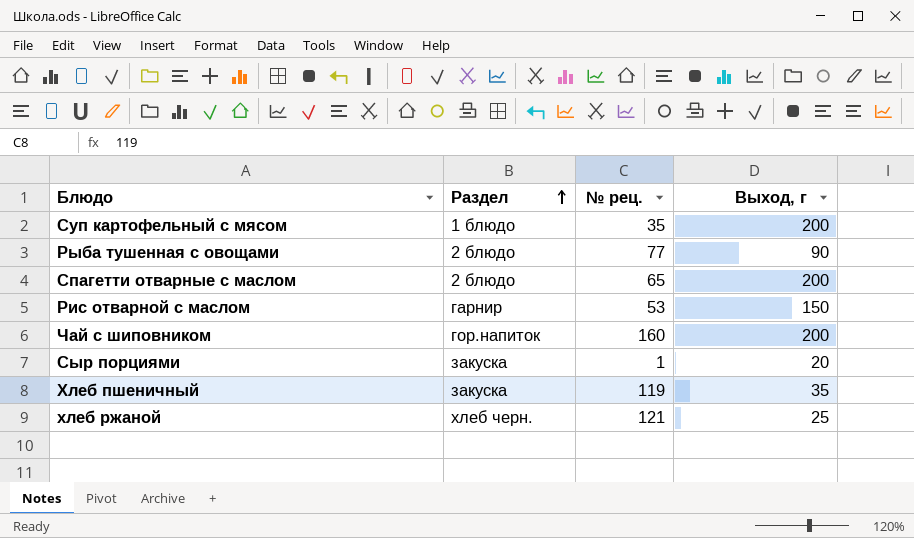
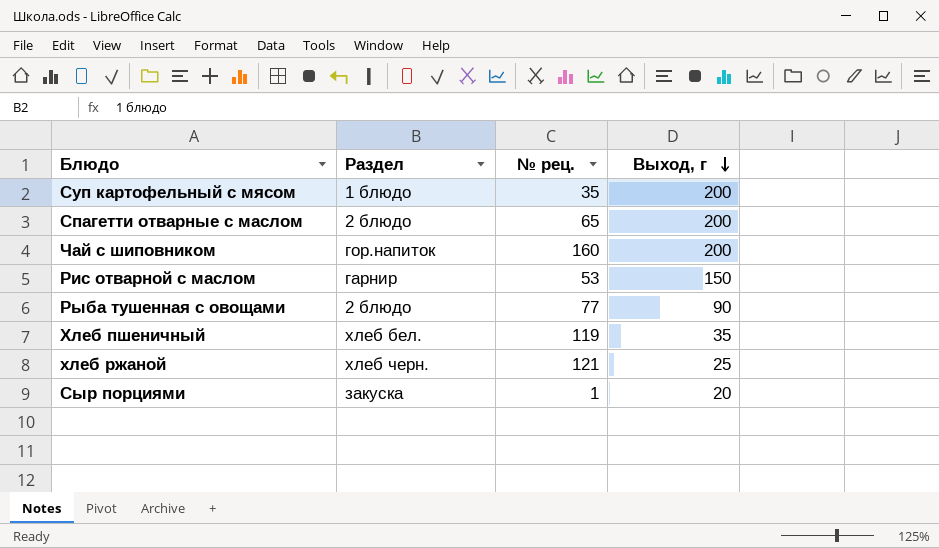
row order: Раздел ascending -> Выход, г descending
Хлеб пшеничный | Раздел: закуска -> хлеб бел.

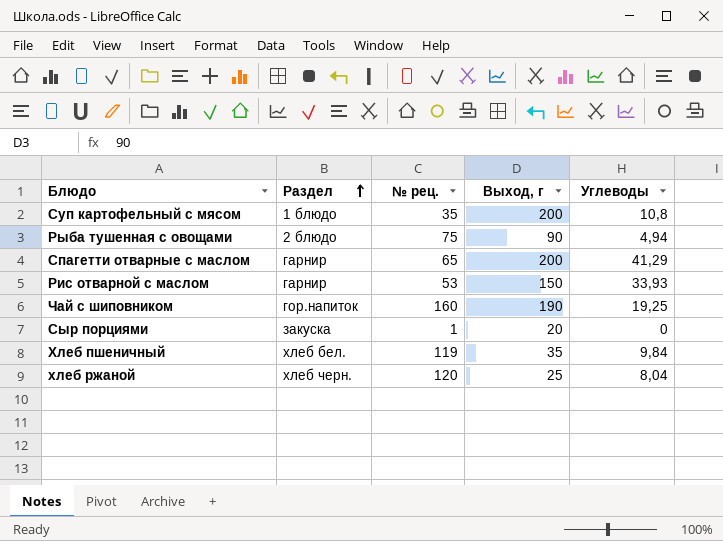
row order: Выход, г descending -> Раздел ascending
column Углеводы | position: none -> 5
Рыба тушенная с овощами | № рец.: 77 -> 75
Спагетти отварные с маслом | Раздел: 2 блюдо -> гарнир
Чай с шиповником | Выход, г: 200 -> 190
хлеб ржаной | № рец.: 121 -> 120

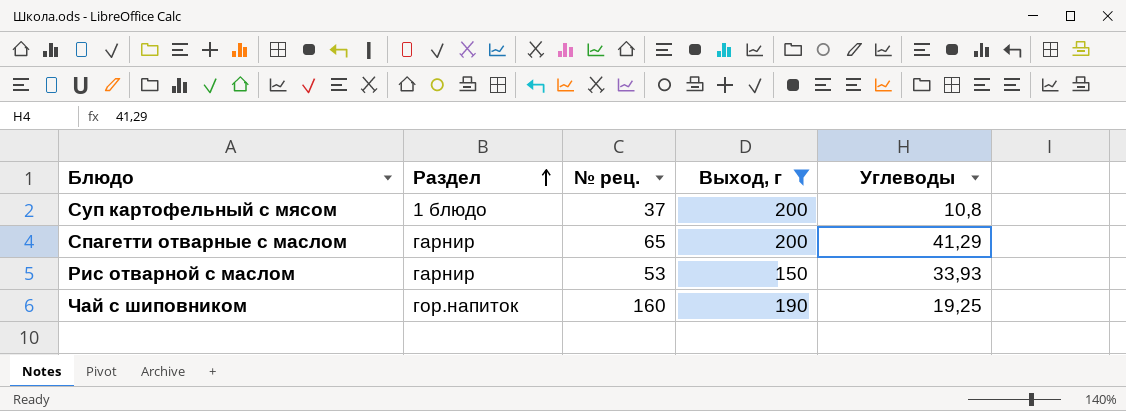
filter: none -> Выход, г >= 150
Суп картофельный с мясом | № рец.: 35 -> 37

